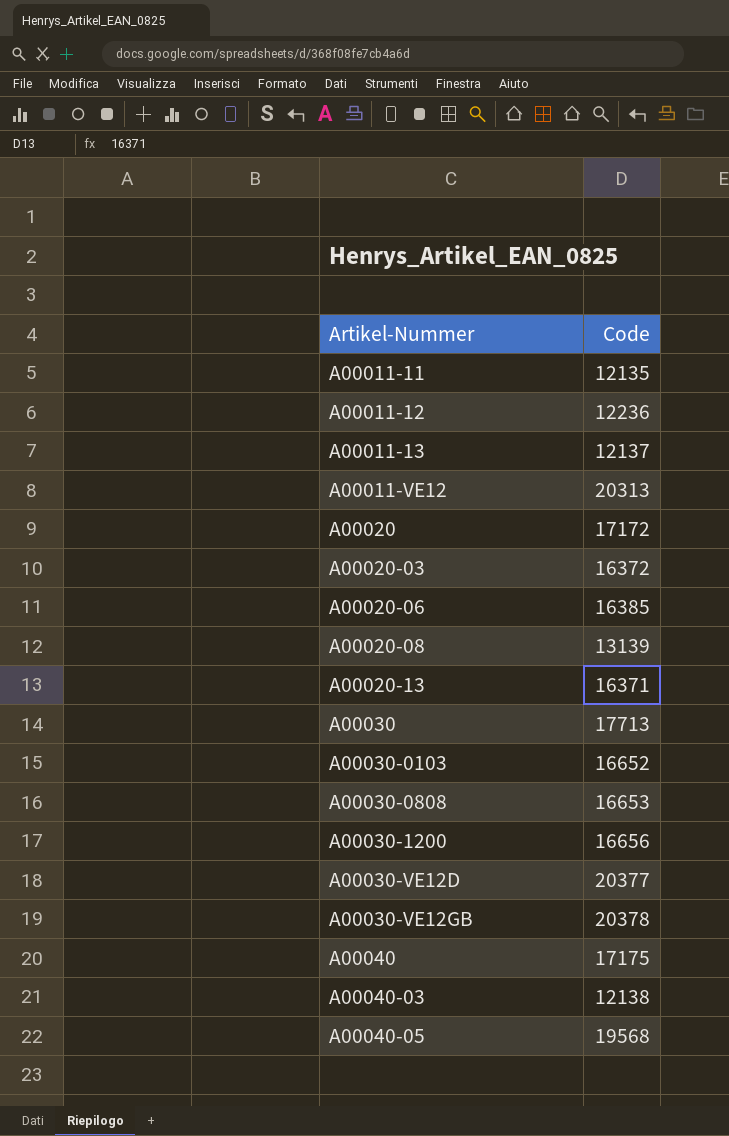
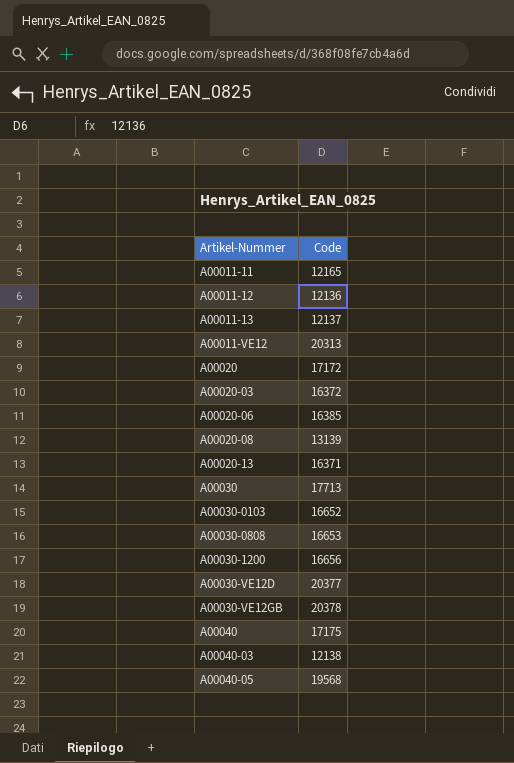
A00011-11 | Code: 12135 -> 12165
A00011-12 | Code: 12236 -> 12136

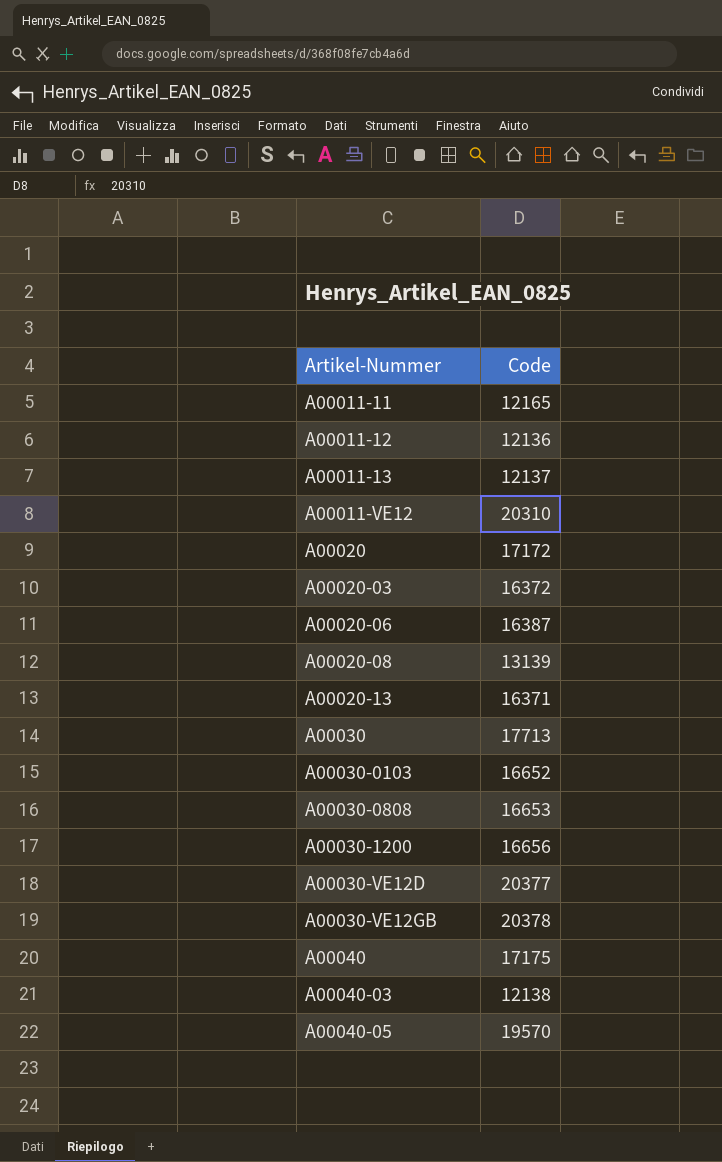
A00011-VE12 | Code: 20313 -> 20310
A00020-06 | Code: 16385 -> 16387
A00040-05 | Code: 19568 -> 19570

